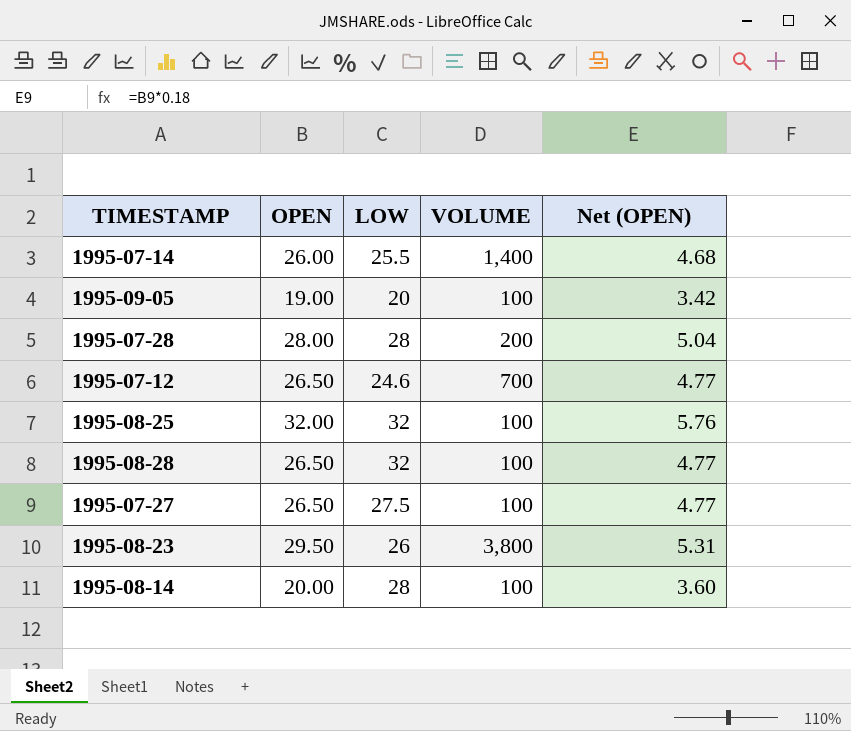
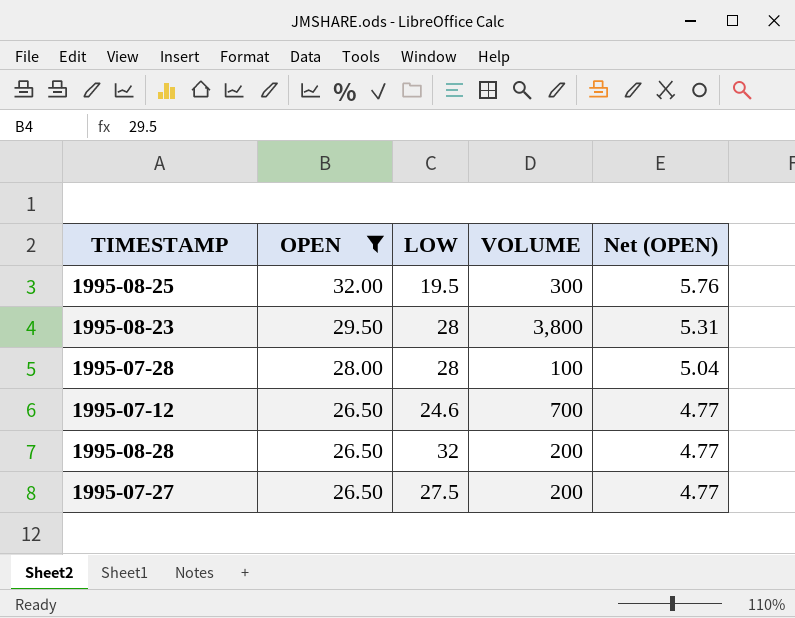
filter: none -> OPEN >= 26.50
row order: none -> OPEN descending
1995-08-25 | LOW: 32 -> 19.5
1995-08-25 | VOLUME: 100 -> 300
1995-08-23 | LOW: 26 -> 28
1995-07-28 | VOLUME: 200 -> 100
1995-08-28 | VOLUME: 100 -> 200
1995-07-27 | VOLUME: 100 -> 200

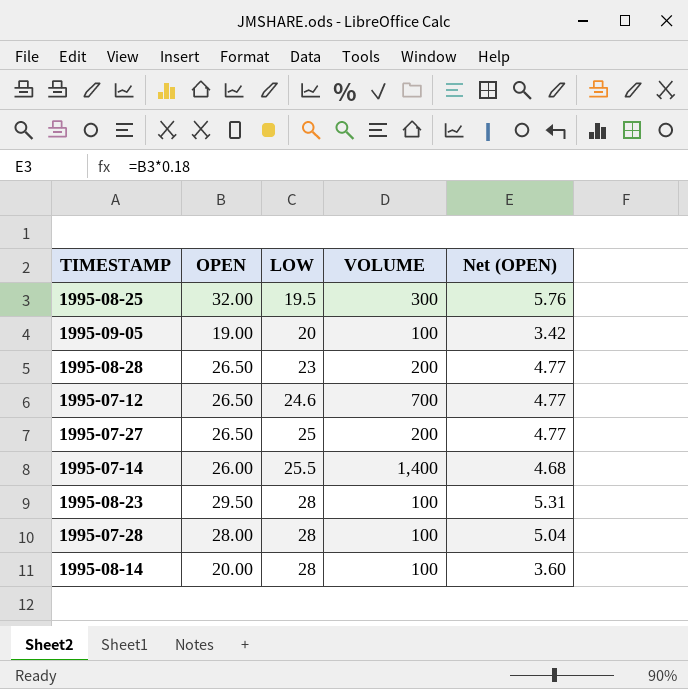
filter: OPEN >= 26.50 -> none
row order: OPEN descending -> LOW ascending
1995-08-28 | LOW: 32 -> 23
1995-07-27 | LOW: 27.5 -> 25
1995-08-23 | VOLUME: 3,800 -> 100

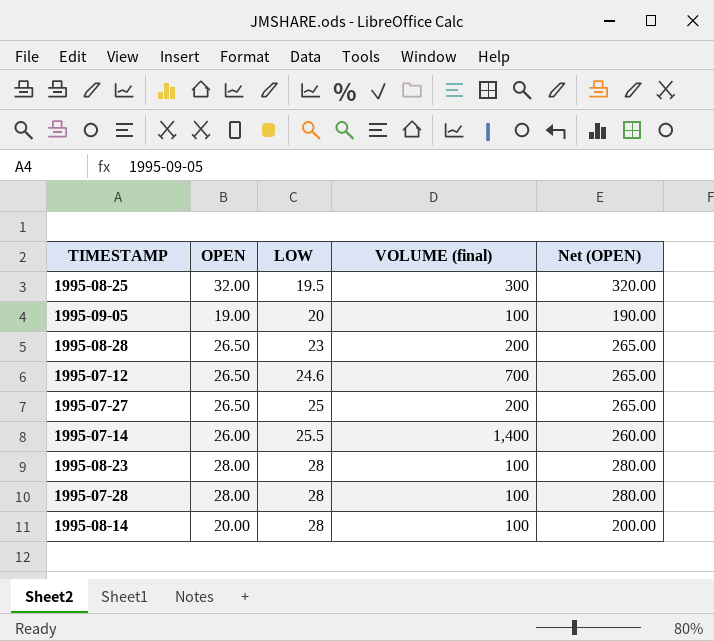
column name: VOLUME -> VOLUME (final)
column Net (OPEN) | formula: [OPEN] * 0.18 -> [OPEN] * 10
1995-08-23 | OPEN: 29.50 -> 28.00

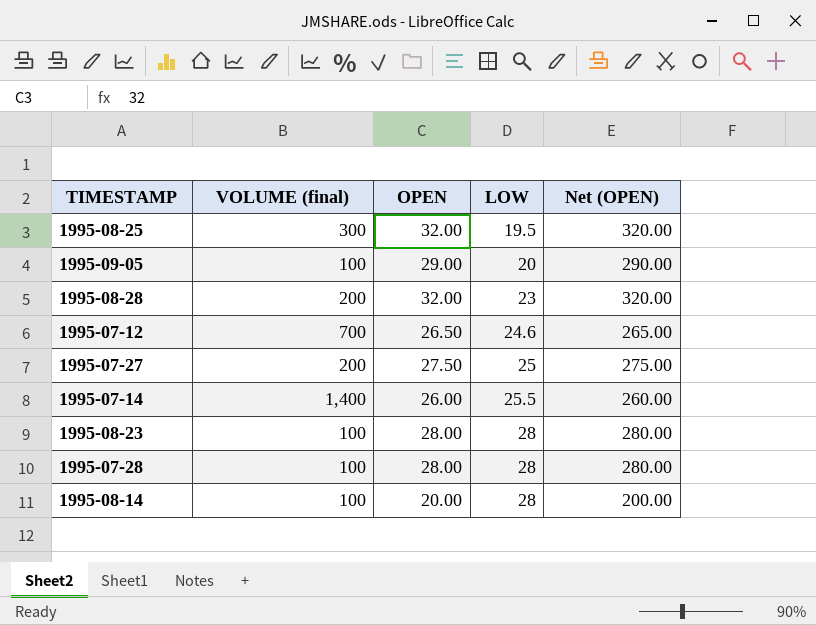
column VOLUME (final) | position: 4 -> 2
1995-09-05 | OPEN: 19.00 -> 29.00
1995-09-05 | Net (OPEN): 190.00 -> 290.00
1995-08-28 | OPEN: 26.50 -> 32.00
1995-08-28 | Net (OPEN): 265.00 -> 320.00
1995-07-27 | OPEN: 26.50 -> 27.50
1995-07-27 | Net (OPEN): 265.00 -> 275.00

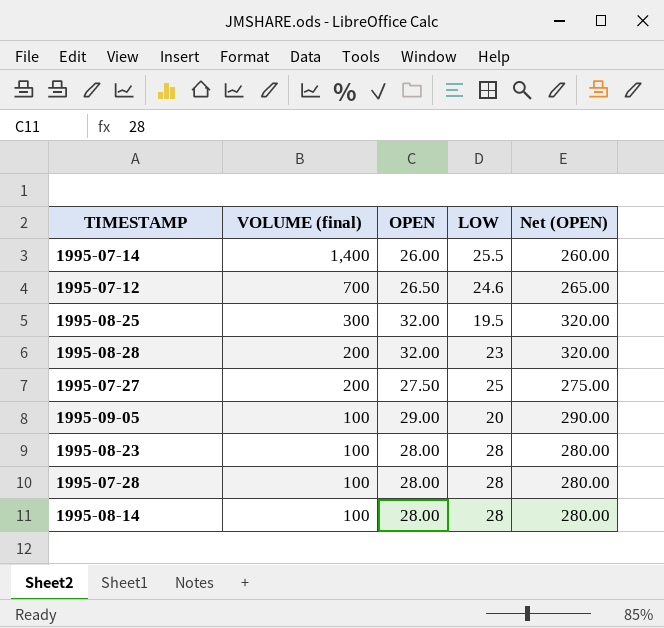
row order: LOW ascending -> VOLUME (final) descending
1995-08-14 | OPEN: 20.00 -> 28.00
1995-08-14 | Net (OPEN): 200.00 -> 280.00

